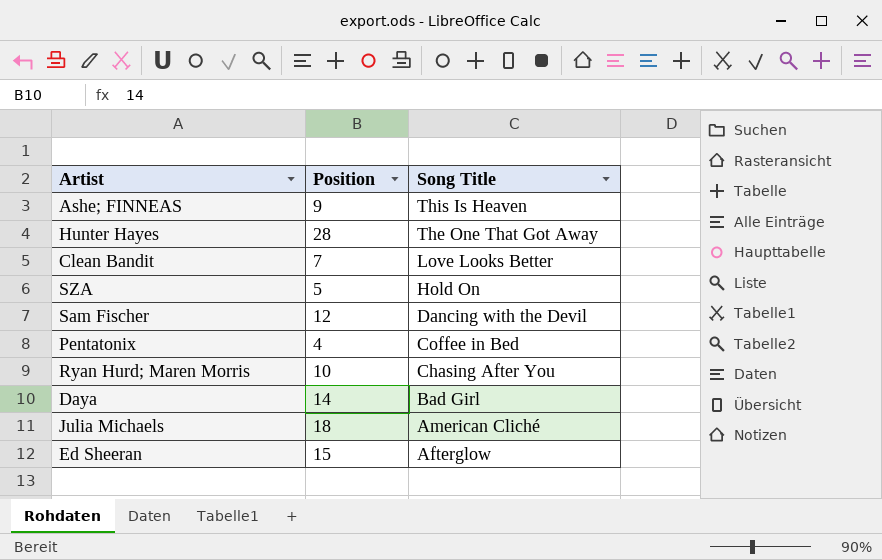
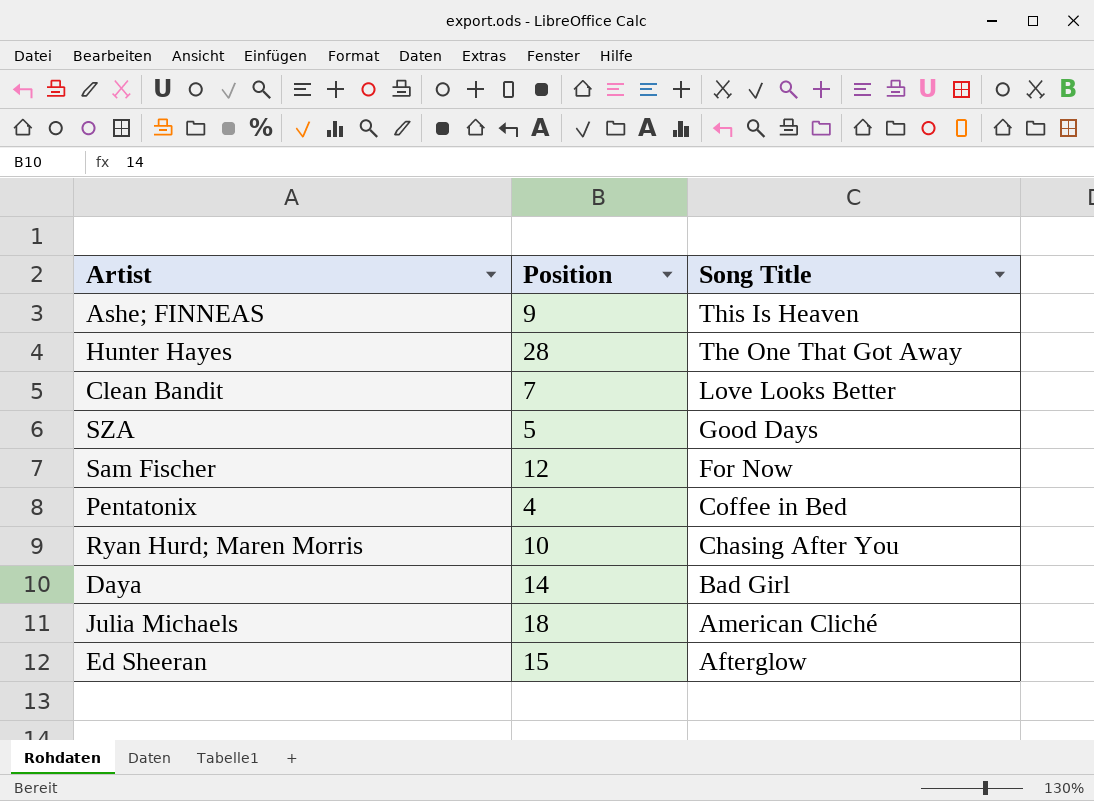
SZA | Song Title: Hold On -> Good Days
Sam Fischer | Song Title: Dancing with the Devil -> For Now

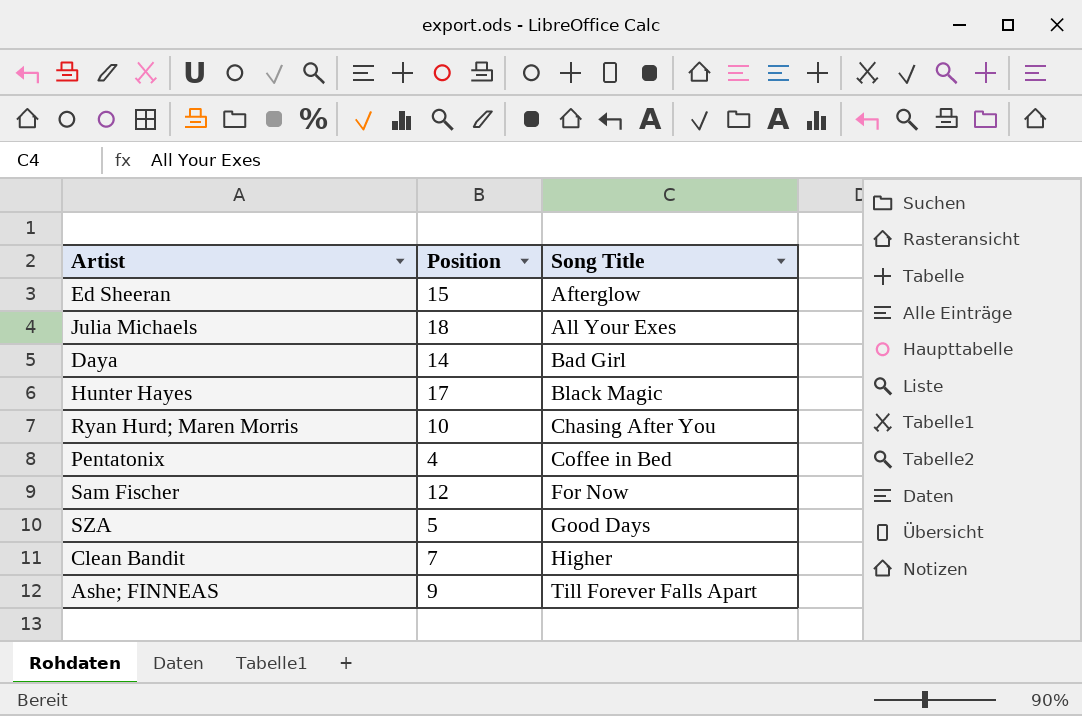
row order: Song Title descending -> Song Title ascending
Julia Michaels | Song Title: American Cliché -> All Your Exes
Hunter Hayes | Position: 28 -> 17
Hunter Hayes | Song Title: The One That Got Away -> Black Magic
Clean Bandit | Song Title: Love Looks Better -> Higher
Ashe; FINNEAS | Song Title: This Is Heaven -> Till Forever Falls Apart

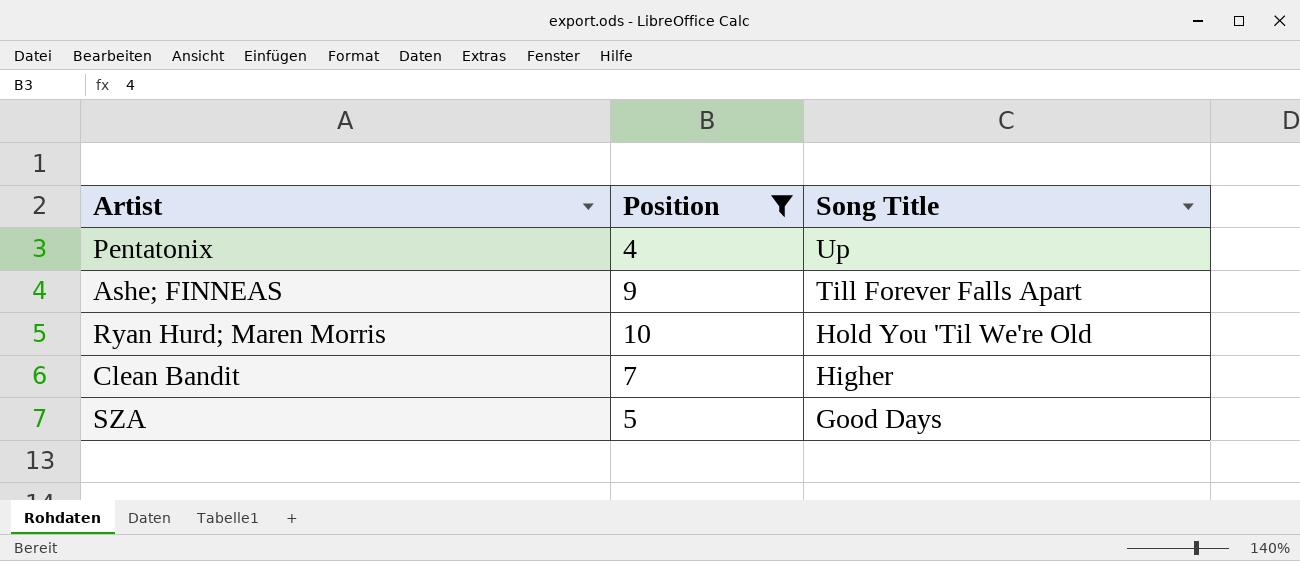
filter: none -> Position <= 10
row order: Song Title ascending -> Song Title descending
Pentatonix | Song Title: Coffee in Bed -> Up
Ryan Hurd; Maren Morris | Song Title: Chasing After You -> Hold You 'Til We're Old

